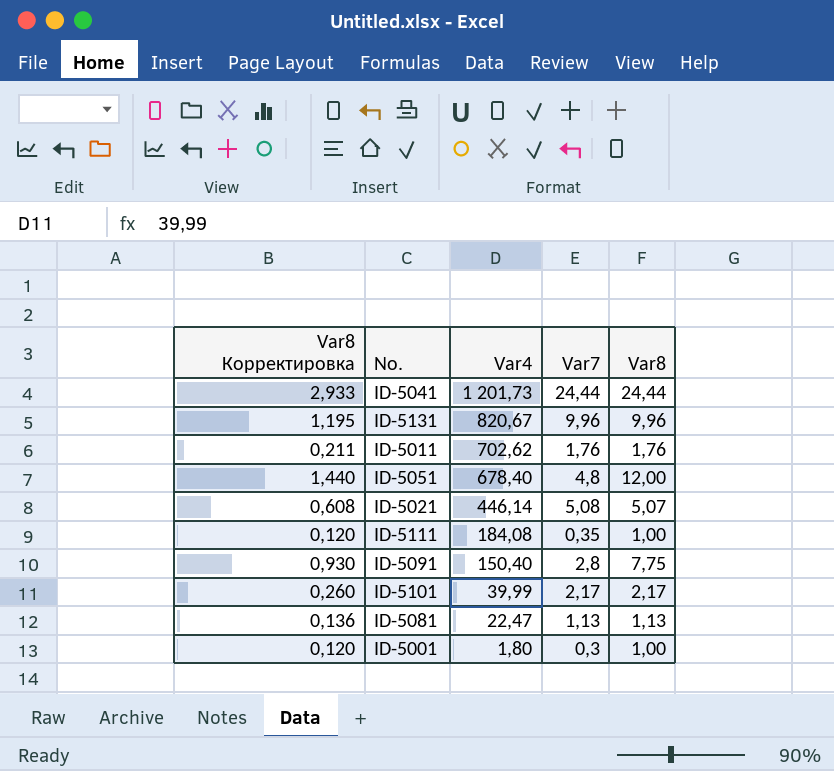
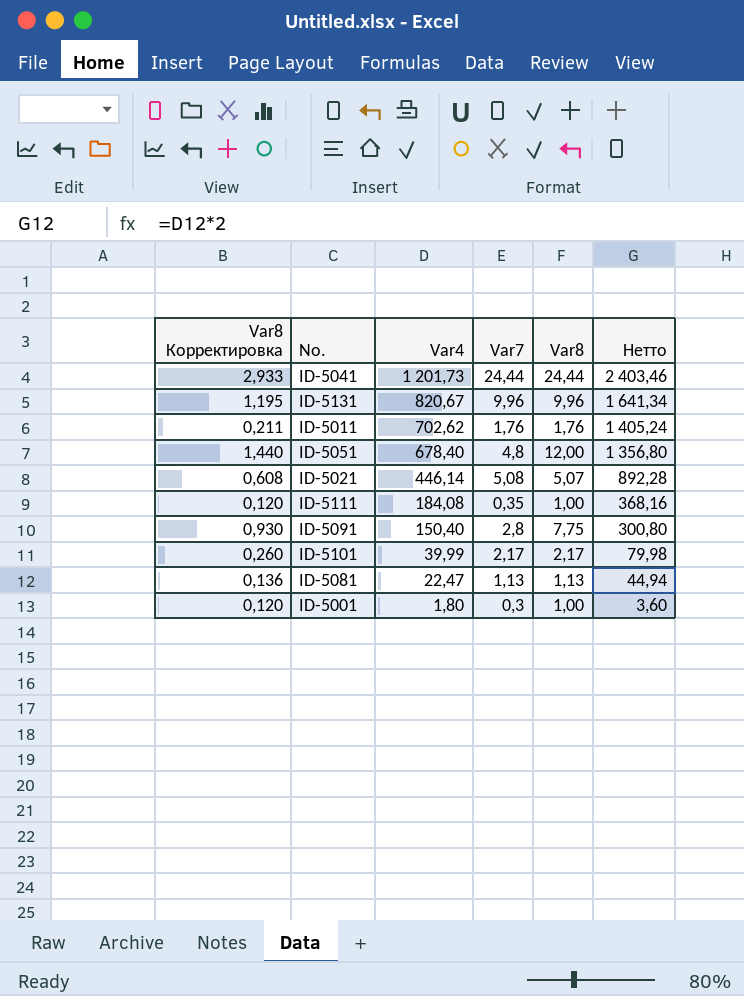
column Нетто | formula: none -> [Var4] * 2

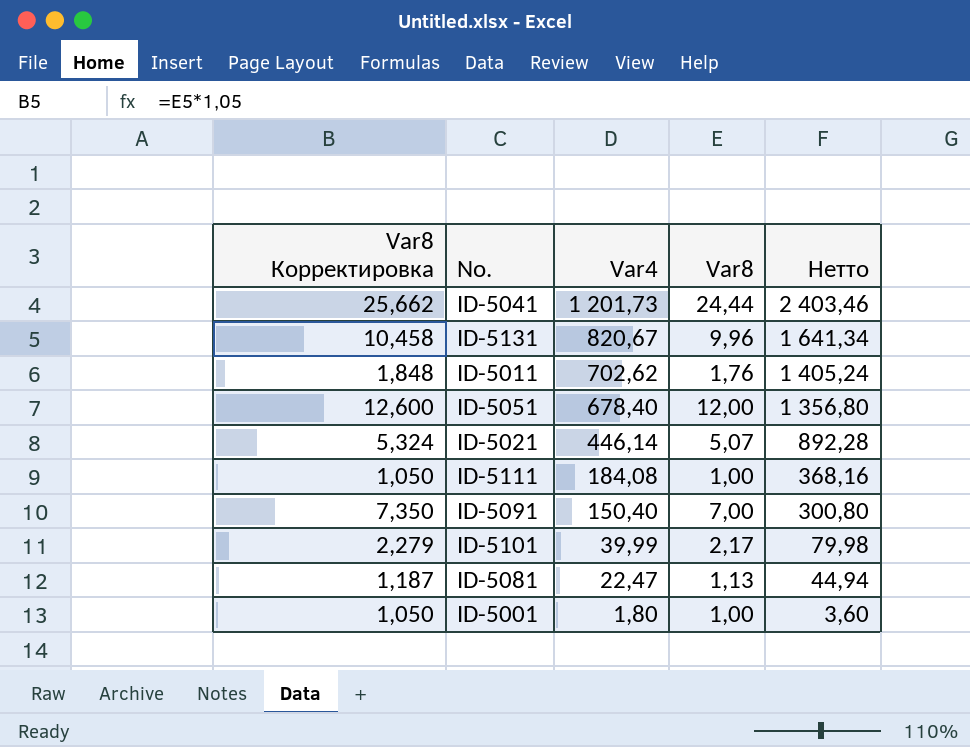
column Var7 | position: 4 -> none
column Var8 Корректировка | formula: [Var8] * 0,12 -> [Var8] * 1,05
ID-5091 | Var8: 7,75 -> 7,00

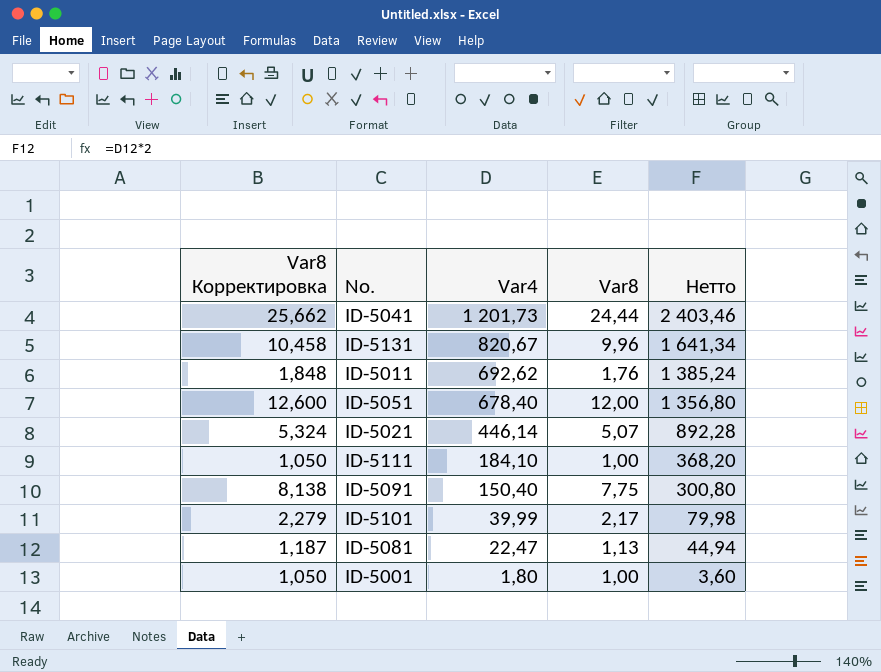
ID-5011 | Var4: 702,62 -> 692,62
ID-5011 | Нетто: 1 405,24 -> 1 385,24
ID-5111 | Var4: 184,08 -> 184,10
ID-5111 | Нетто: 368,16 -> 368,20
ID-5091 | Var8 Корректировка: 7,350 -> 8,138
ID-5091 | Var8: 7,00 -> 7,75

